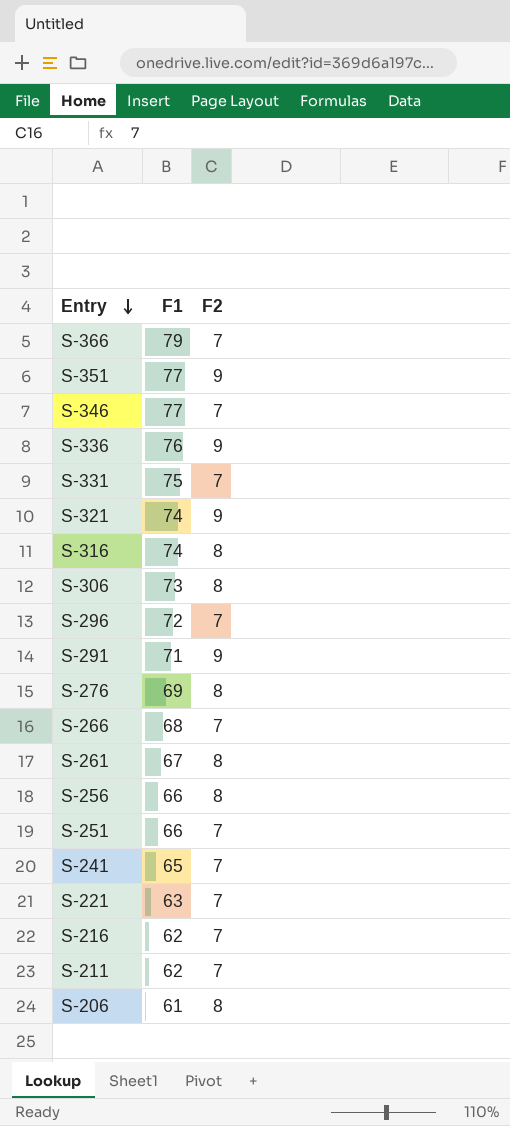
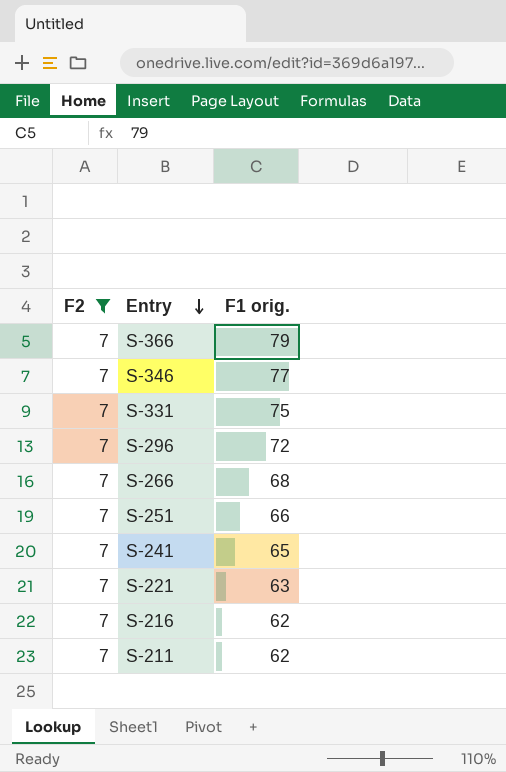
filter: none -> F2 = 7
column F2 | position: 3 -> 1
column name: F1 -> F1 orig.

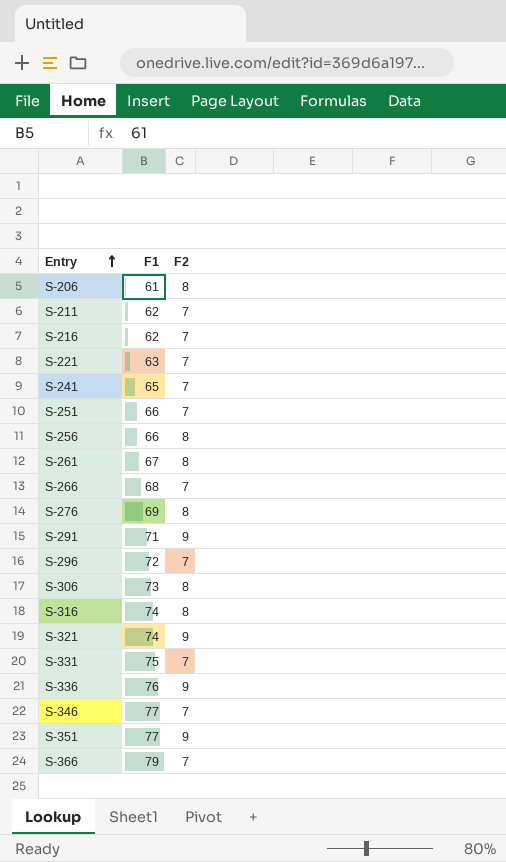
filter: F2 = 7 -> none
row order: Entry descending -> Entry ascending
column name: F1 orig. -> F1
column F2 | position: 1 -> 3

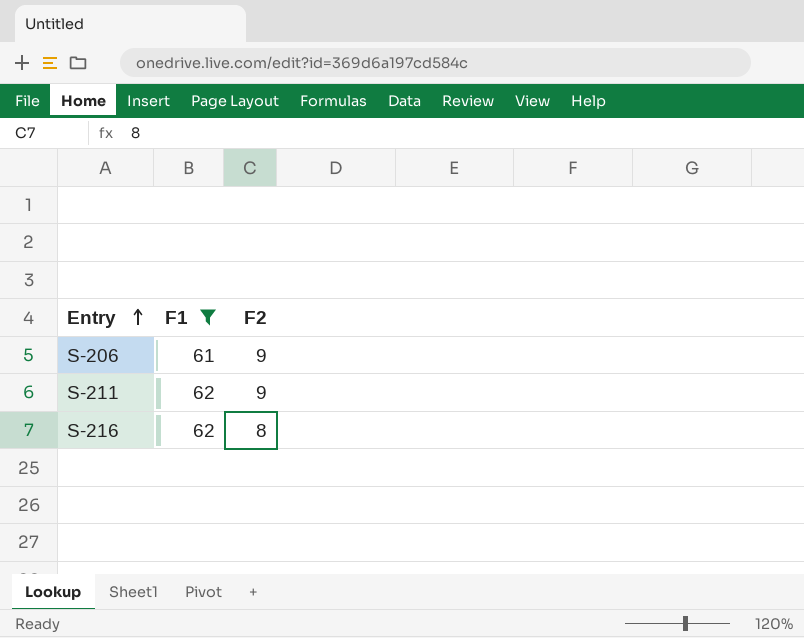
filter: none -> F1 <= 62
S-206 | F2: 8 -> 9
S-211 | F2: 7 -> 9
S-216 | F2: 7 -> 8

